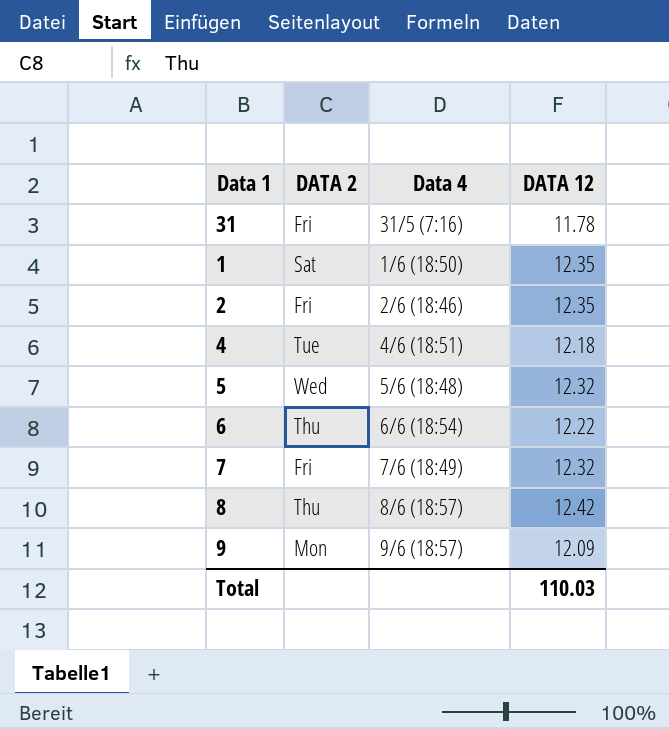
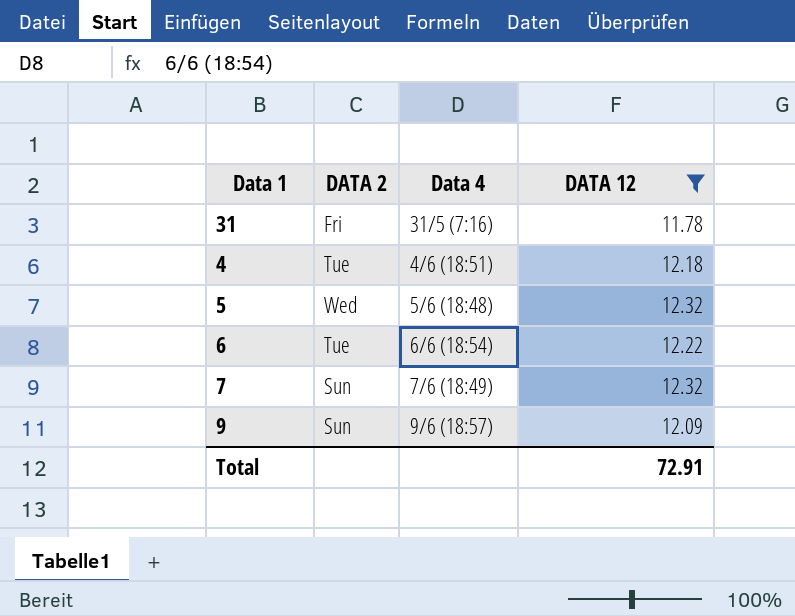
filter: none -> DATA 12 <= 12.32
6 | DATA 2: Thu -> Tue
7 | DATA 2: Fri -> Sun
9 | DATA 2: Mon -> Sun
Total | DATA 12: 110.03 -> 72.91

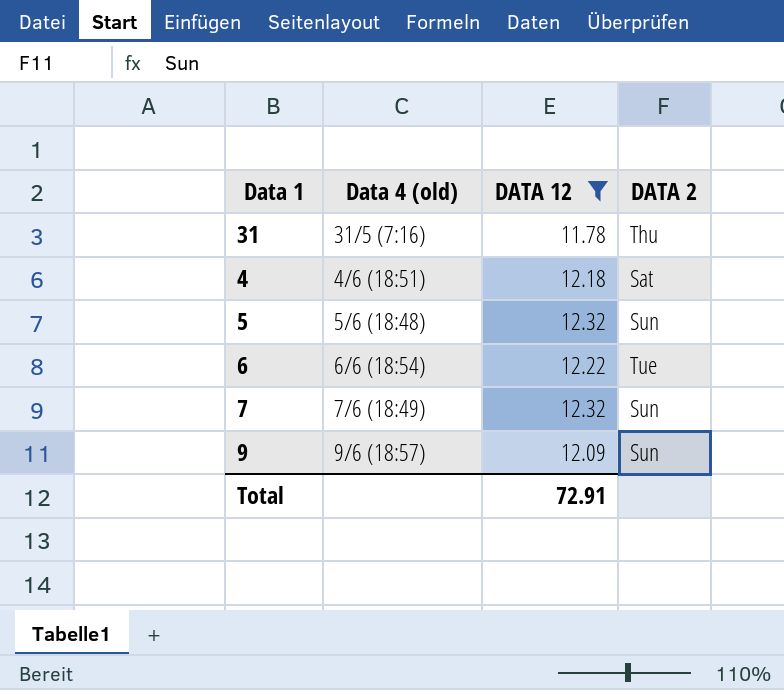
column name: Data 4 -> Data 4 (old)
column DATA 2 | position: 2 -> 4
31 | DATA 2: Fri -> Thu
4 | DATA 2: Tue -> Sat
5 | DATA 2: Wed -> Sun

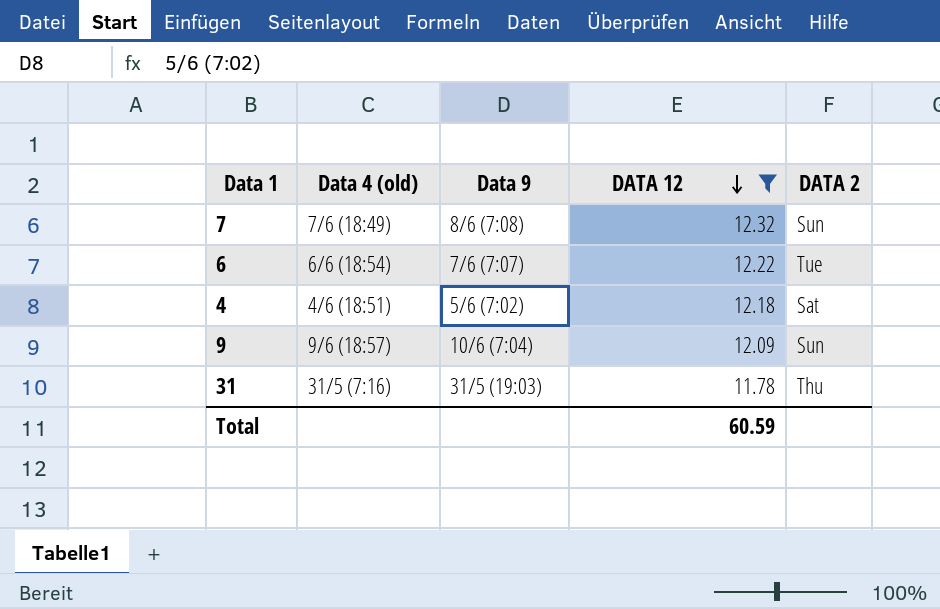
row order: none -> DATA 12 descending
column Data 9 | position: none -> 3
row 5: 5/6 (18:48) | 12.32 | Sun -> none
Total | DATA 12: 72.91 -> 60.59

